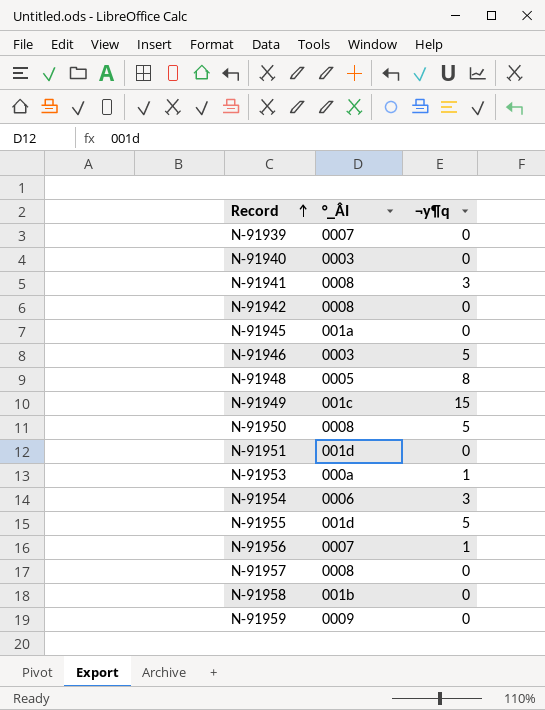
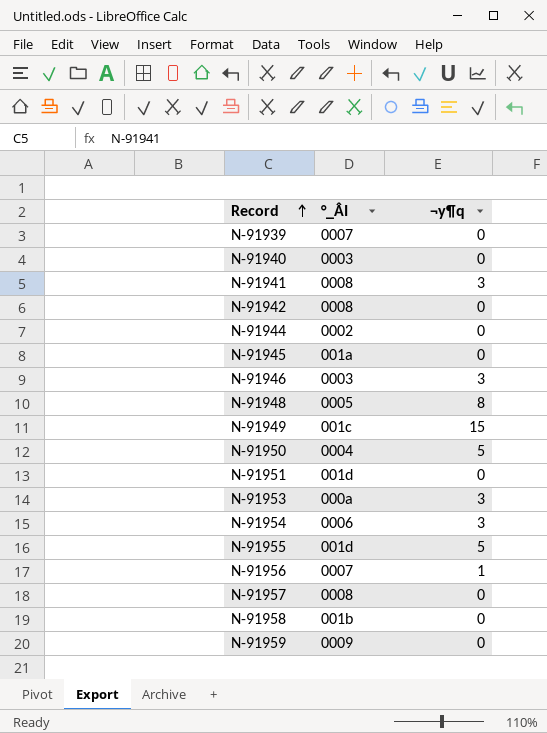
row N-91944: none -> 0002 | 0
N-91946 | ¬y¶q: 5 -> 3
N-91950 | °_ÂI: 0008 -> 0004
N-91953 | ¬y¶q: 1 -> 3

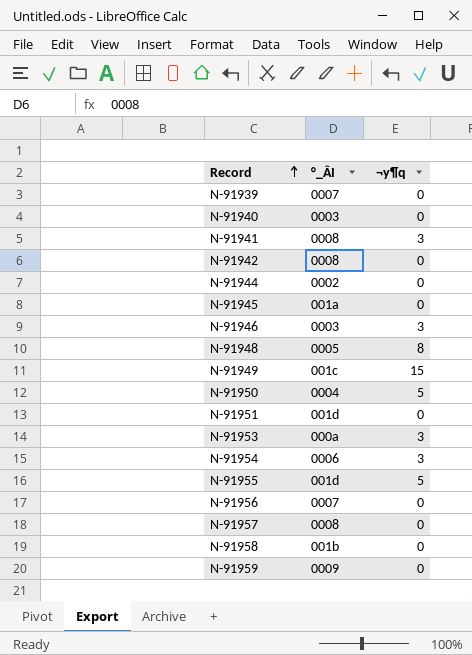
N-91956 | ¬y¶q: 1 -> 0

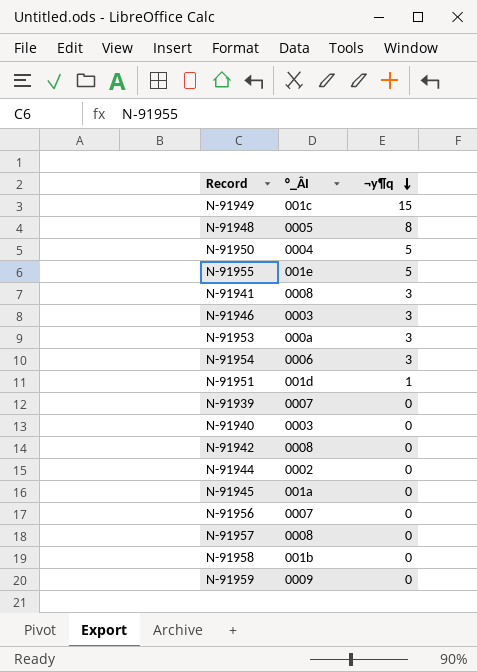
row order: Record ascending -> ¬y¶q descending
N-91955 | °_ÂI: 001d -> 001e
N-91951 | ¬y¶q: 0 -> 1

